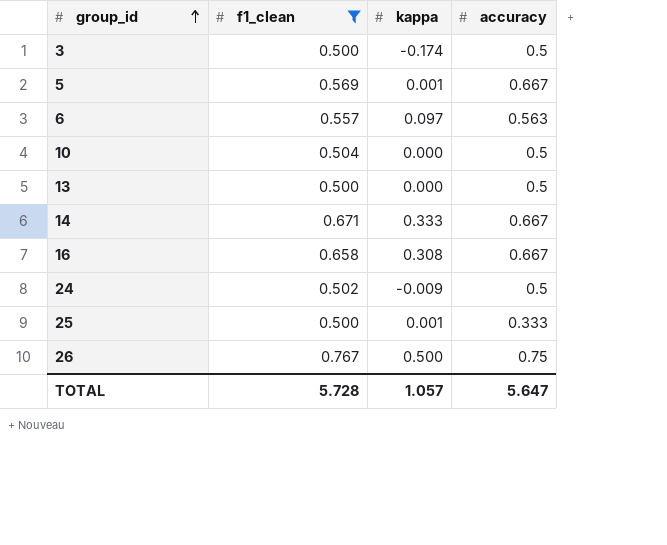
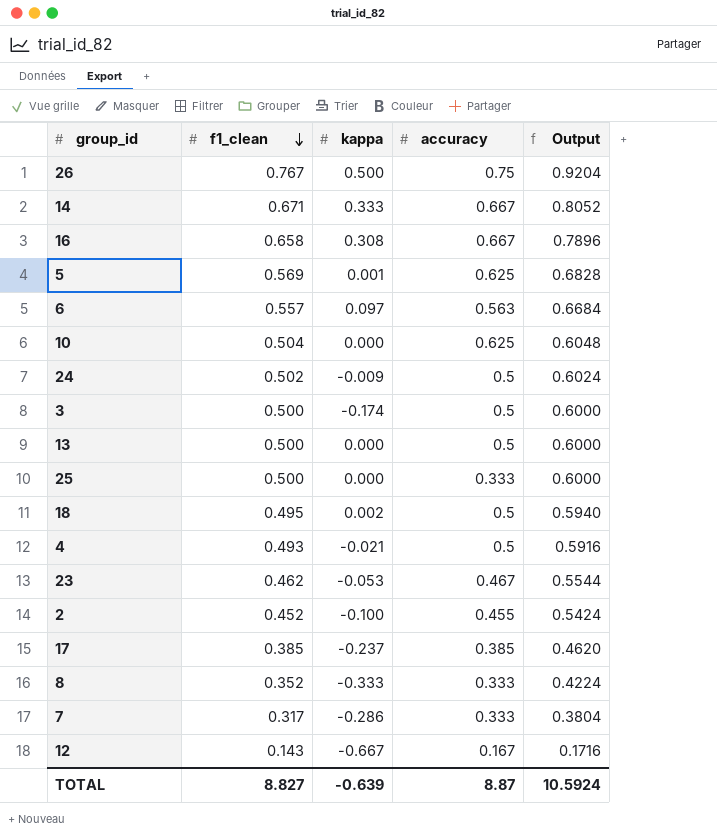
filter: f1_clean >= 0.500 -> none
row order: group_id ascending -> f1_clean descending
column Output | formula: none -> [f1_clean] * 1.2
5 | accuracy: 0.667 -> 0.625
10 | accuracy: 0.5 -> 0.625
25 | kappa: 0.001 -> 0.000
TOTAL | f1_clean: 5.728 -> 8.827
TOTAL | kappa: 1.057 -> -0.639
TOTAL | accuracy: 5.647 -> 8.87

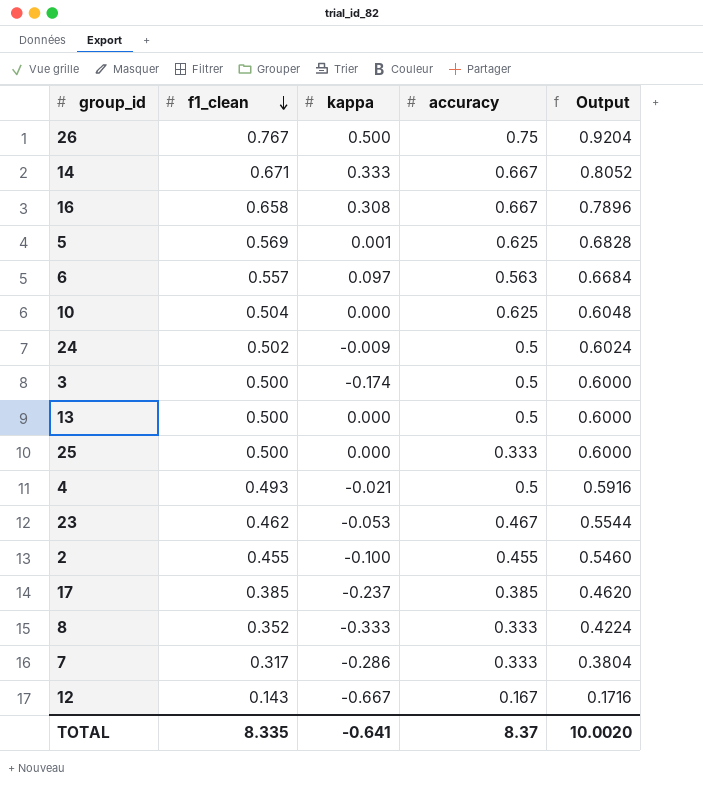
row 18: 0.495 | 0.002 | 0.5 | 0.5940 -> none
2 | f1_clean: 0.452 -> 0.455
2 | Output: 0.5424 -> 0.5460
TOTAL | f1_clean: 8.827 -> 8.335
TOTAL | kappa: -0.639 -> -0.641
TOTAL | accuracy: 8.87 -> 8.37
TOTAL | Output: 10.5924 -> 10.0020

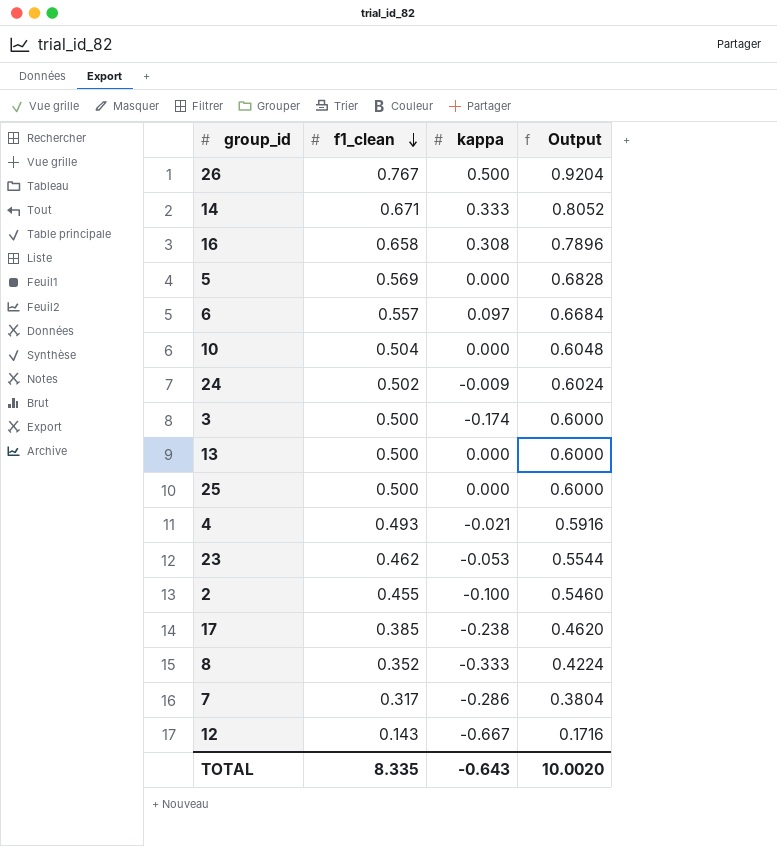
column accuracy | position: 4 -> none
5 | kappa: 0.001 -> 0.000
17 | kappa: -0.237 -> -0.238
TOTAL | kappa: -0.641 -> -0.643

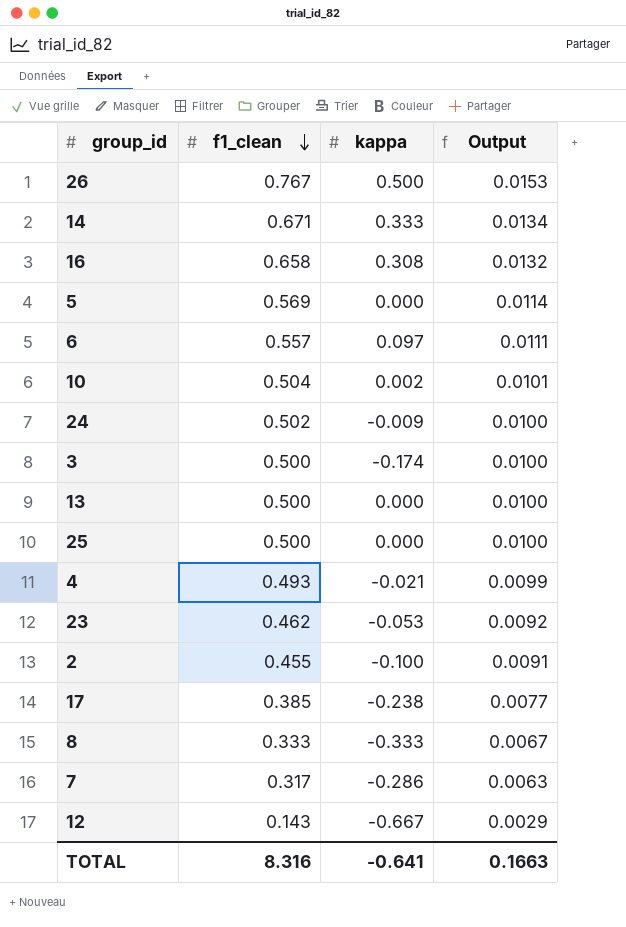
column Output | formula: [f1_clean] * 1.2 -> [f1_clean] * 0.02
10 | kappa: 0.000 -> 0.002
8 | f1_clean: 0.352 -> 0.333
TOTAL | f1_clean: 8.335 -> 8.316
TOTAL | kappa: -0.643 -> -0.641
TOTAL | Output: 10.0020 -> 0.1663

